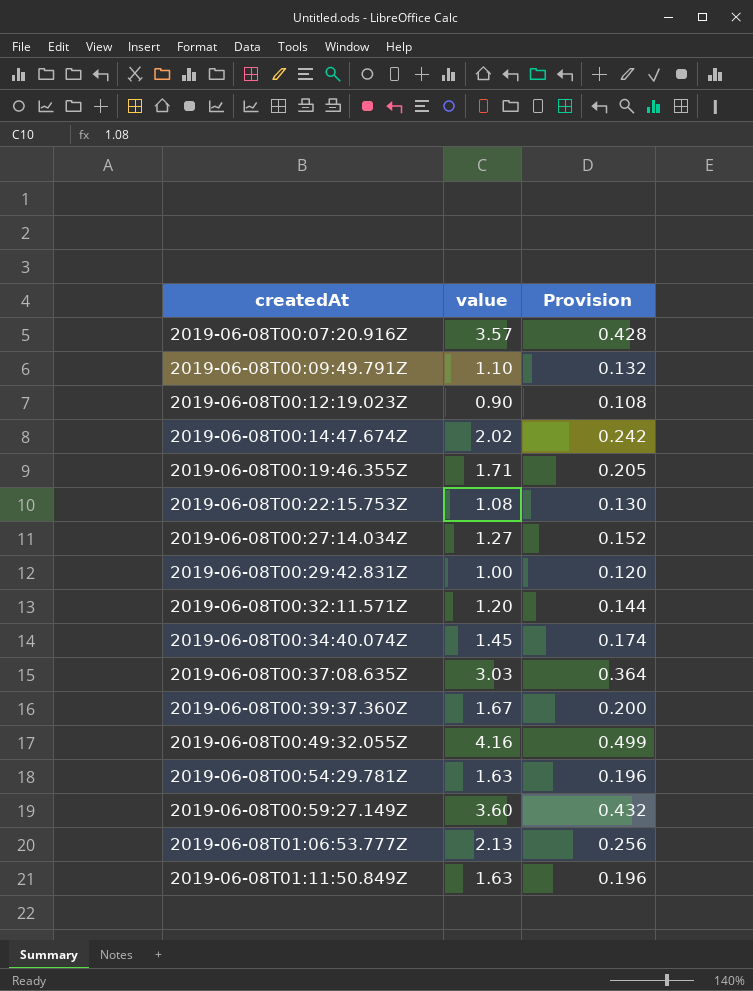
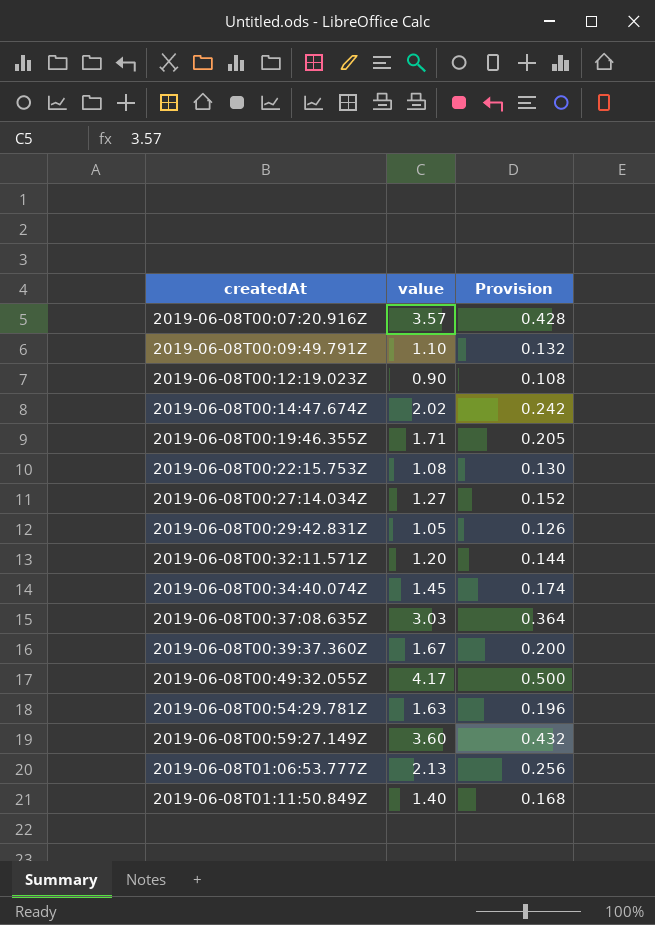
2019-06-08T00:29:42.831Z | value: 1.00 -> 1.05
2019-06-08T00:29:42.831Z | Provision: 0.120 -> 0.126
2019-06-08T00:49:32.055Z | value: 4.16 -> 4.17
2019-06-08T00:49:32.055Z | Provision: 0.499 -> 0.500
2019-06-08T01:11:50.849Z | value: 1.63 -> 1.40
2019-06-08T01:11:50.849Z | Provision: 0.196 -> 0.168

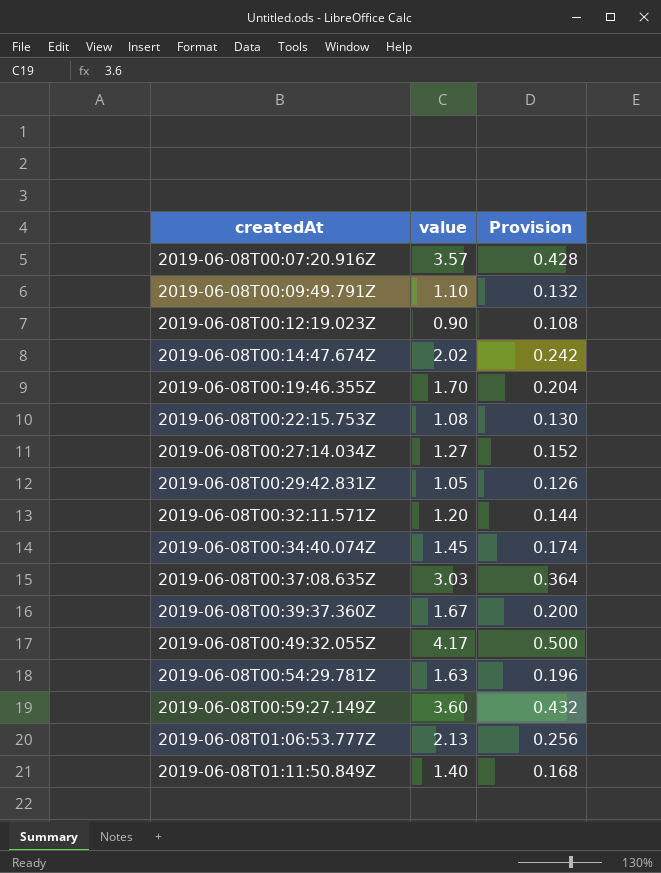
2019-06-08T00:19:46.355Z | value: 1.71 -> 1.70
2019-06-08T00:19:46.355Z | Provision: 0.205 -> 0.204

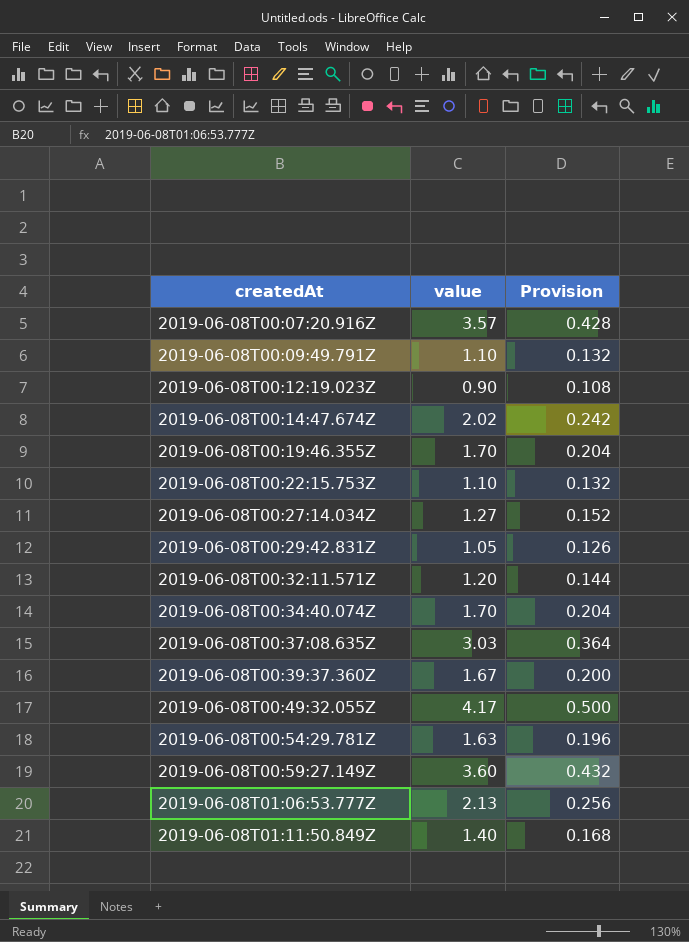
2019-06-08T00:22:15.753Z | value: 1.08 -> 1.10
2019-06-08T00:22:15.753Z | Provision: 0.130 -> 0.132
2019-06-08T00:34:40.074Z | value: 1.45 -> 1.70
2019-06-08T00:34:40.074Z | Provision: 0.174 -> 0.204

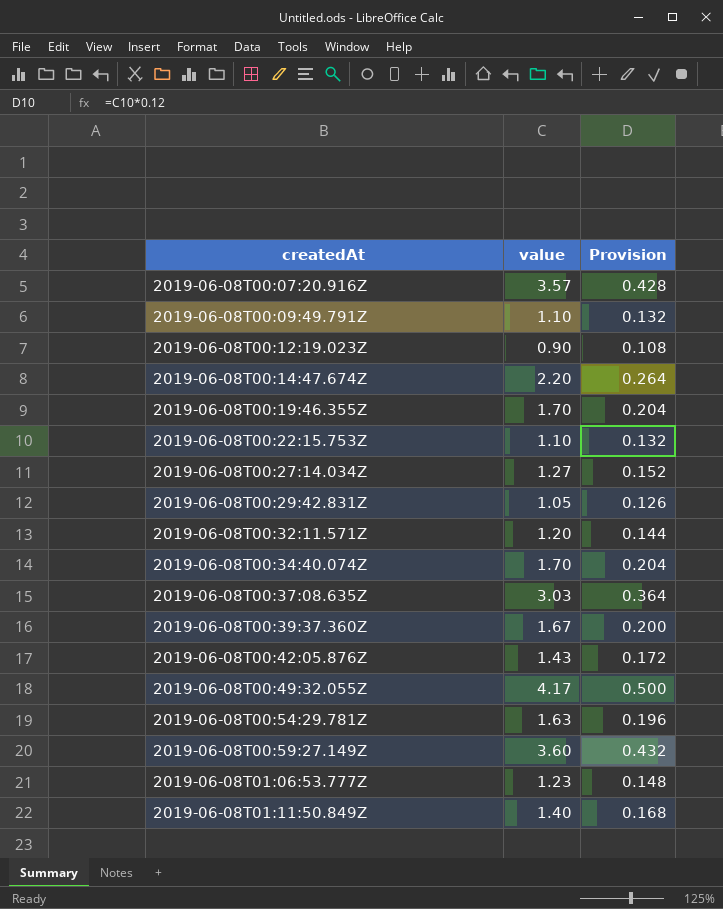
2019-06-08T00:14:47.674Z | value: 2.02 -> 2.20
2019-06-08T00:14:47.674Z | Provision: 0.242 -> 0.264
row 2019-06-08T00:42:05.876Z: none -> 1.43 | 0.172
2019-06-08T01:06:53.777Z | value: 2.13 -> 1.23
2019-06-08T01:06:53.777Z | Provision: 0.256 -> 0.148

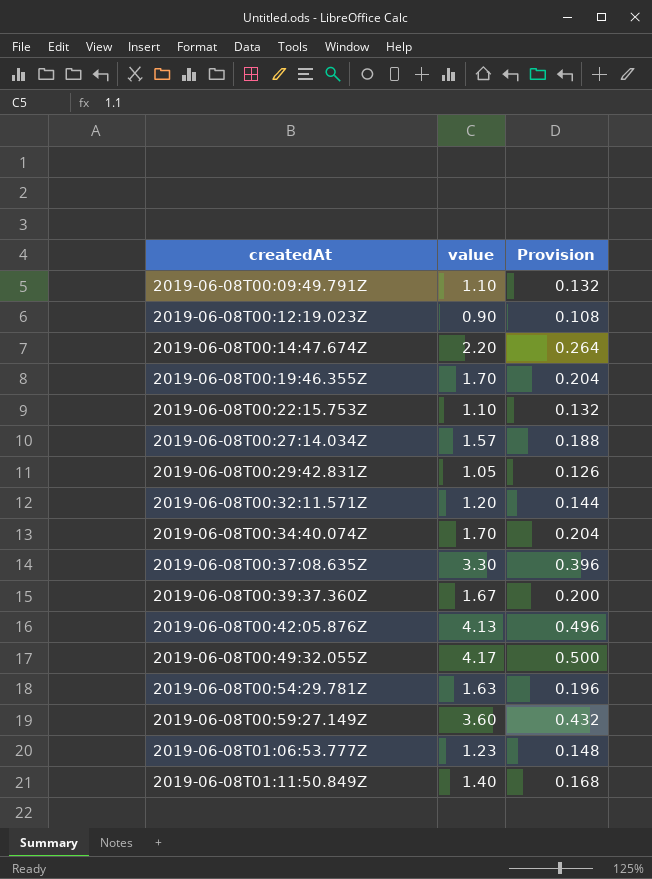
row 2019-06-08T00:07:20.916Z: 3.57 | 0.428 -> none
2019-06-08T00:27:14.034Z | value: 1.27 -> 1.57
2019-06-08T00:27:14.034Z | Provision: 0.152 -> 0.188
2019-06-08T00:37:08.635Z | value: 3.03 -> 3.30
2019-06-08T00:37:08.635Z | Provision: 0.364 -> 0.396
2019-06-08T00:42:05.876Z | value: 1.43 -> 4.13
2019-06-08T00:42:05.876Z | Provision: 0.172 -> 0.496

